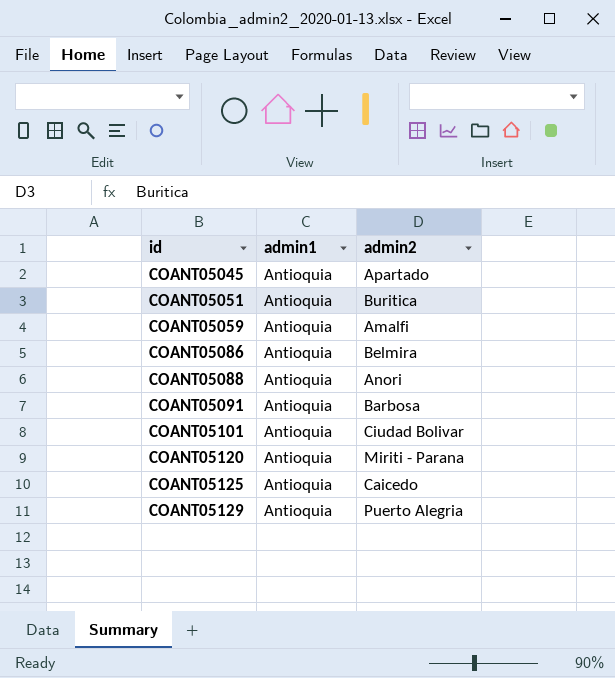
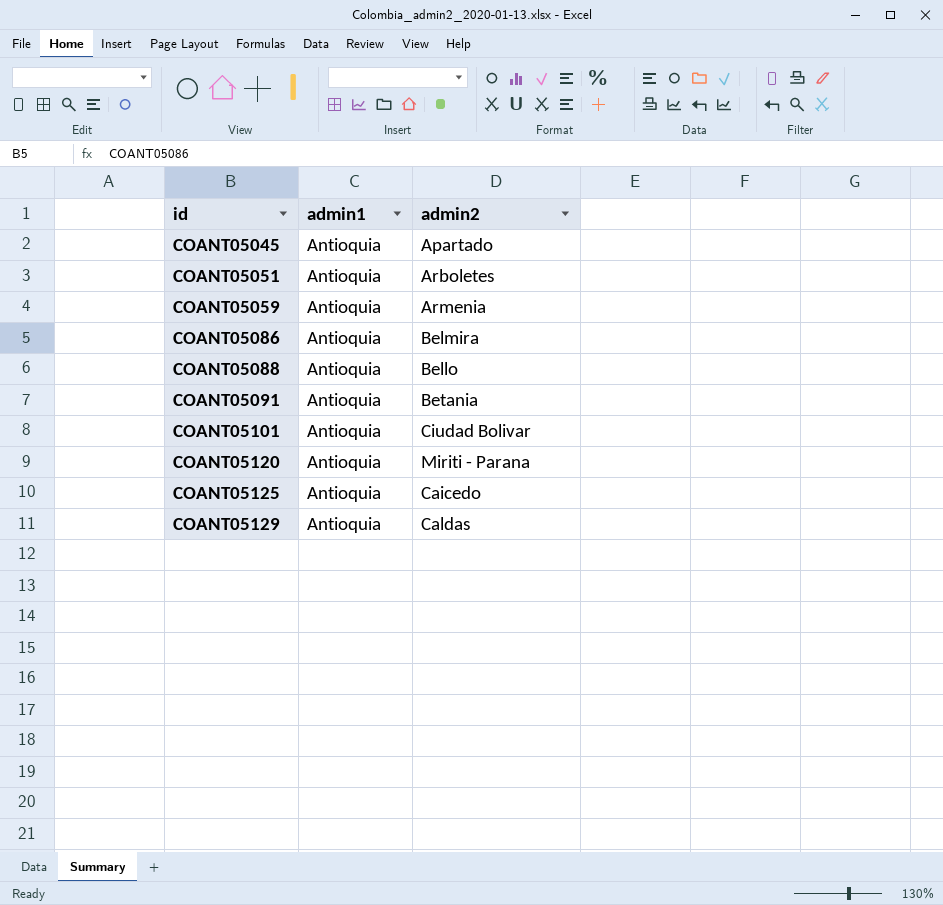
COANT05051 | admin2: Buritica -> Arboletes
COANT05059 | admin2: Amalfi -> Armenia
COANT05088 | admin2: Anori -> Bello
COANT05091 | admin2: Barbosa -> Betania
COANT05129 | admin2: Puerto Alegria -> Caldas

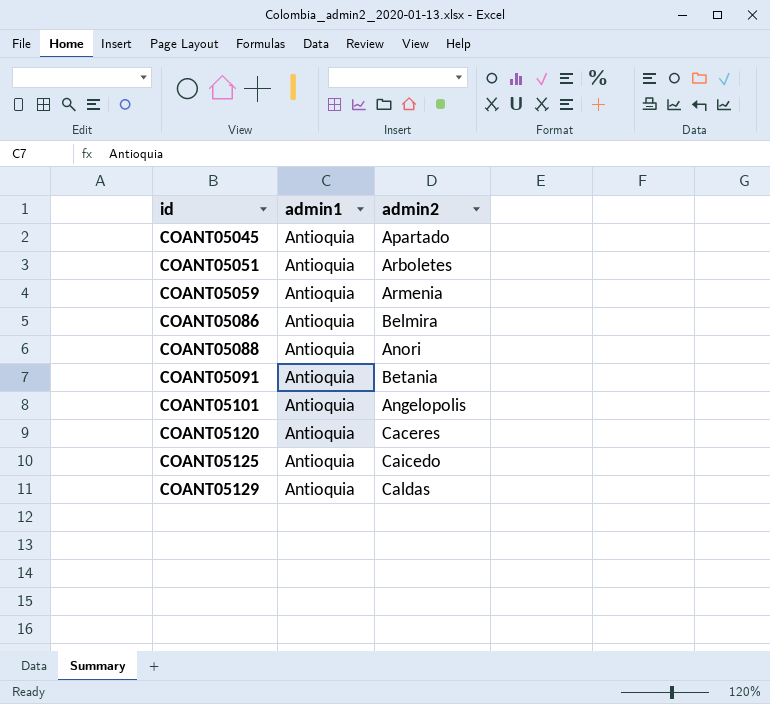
COANT05088 | admin2: Bello -> Anori
COANT05101 | admin2: Ciudad Bolivar -> Angelopolis
COANT05120 | admin2: Miriti - Parana -> Caceres

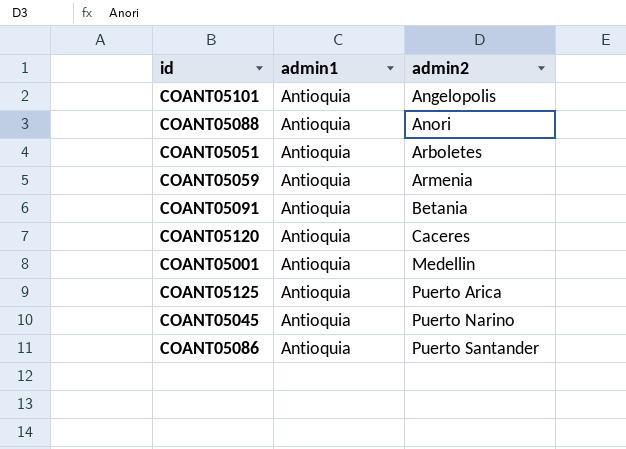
row order: id ascending -> admin2 ascending
row COANT05129: Antioquia | Caldas -> none
row COANT05001: none -> Antioquia | Medellin
COANT05125 | admin2: Caicedo -> Puerto Arica
COANT05045 | admin2: Apartado -> Puerto Narino
COANT05086 | admin2: Belmira -> Puerto Santander

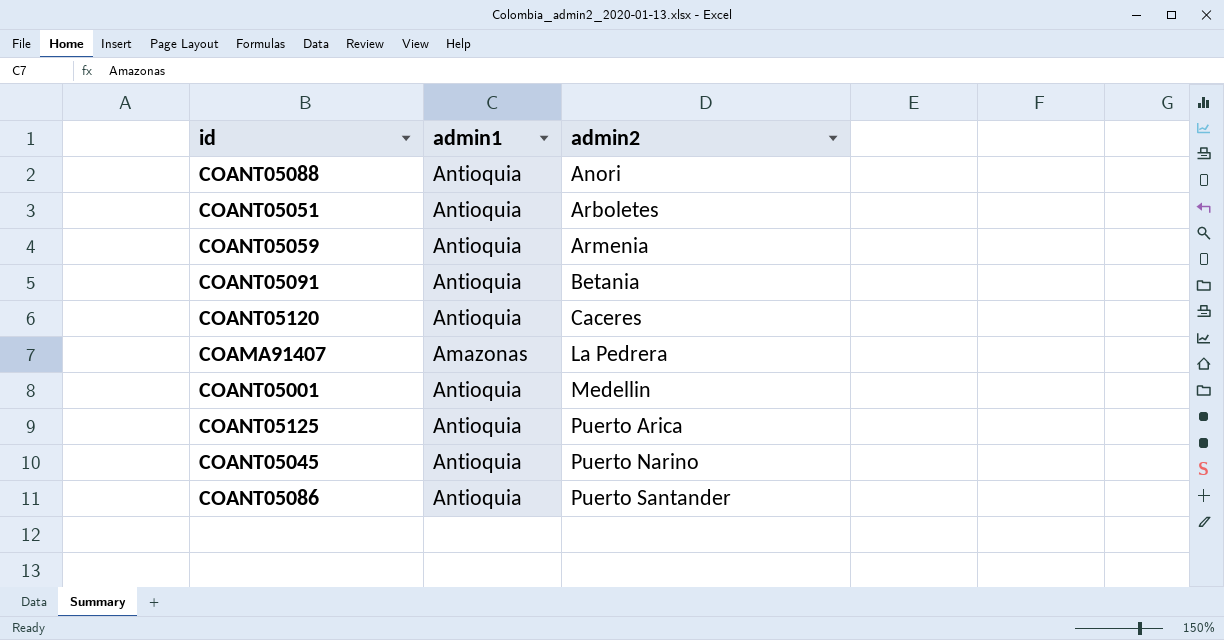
row COANT05101: Antioquia | Angelopolis -> none
row COAMA91407: none -> Amazonas | La Pedrera

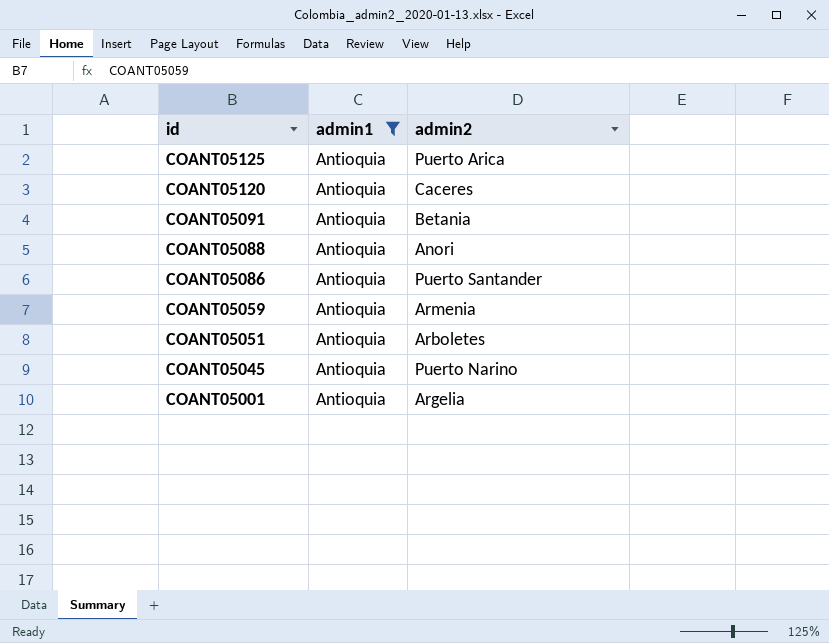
filter: none -> admin1 = Antioquia
row order: admin2 ascending -> id descending
COANT05001 | admin2: Medellin -> Argelia

